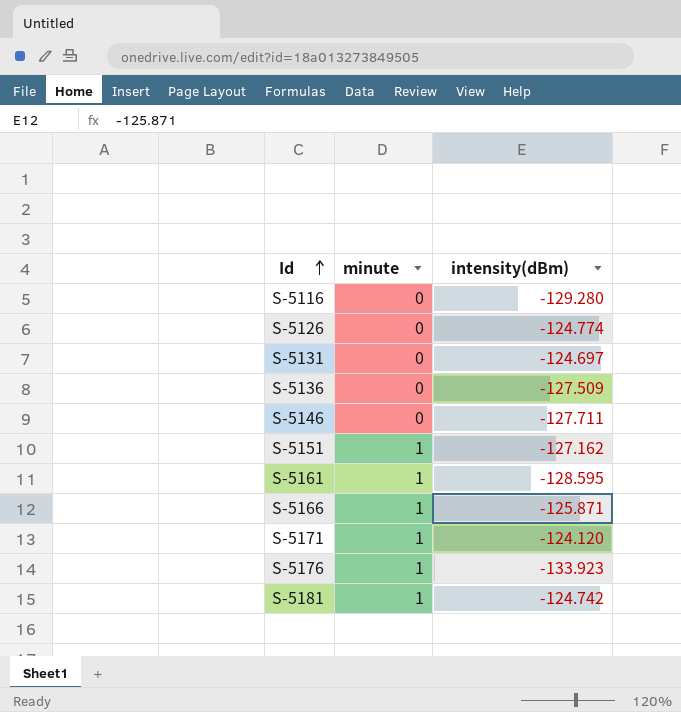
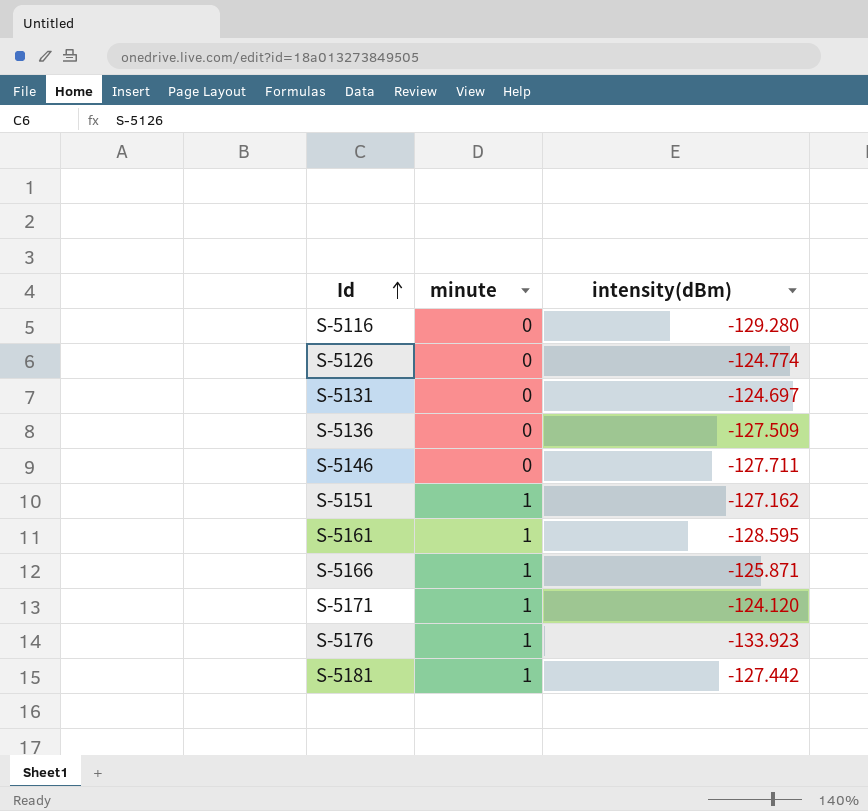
S-5181 | intensity(dBm): -124.742 -> -127.442

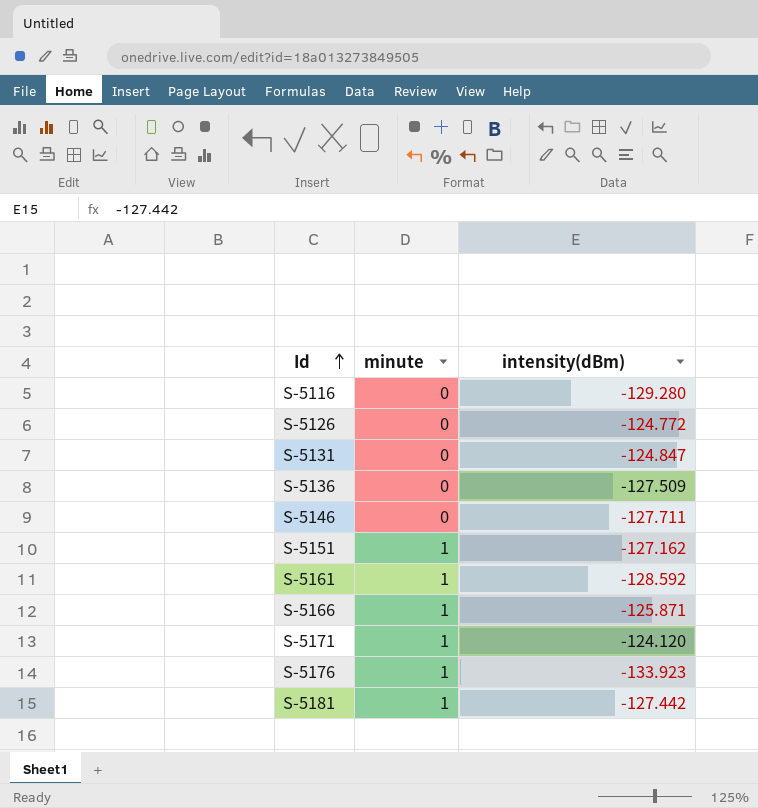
S-5126 | intensity(dBm): -124.774 -> -124.772
S-5131 | intensity(dBm): -124.697 -> -124.847
S-5161 | intensity(dBm): -128.595 -> -128.592

